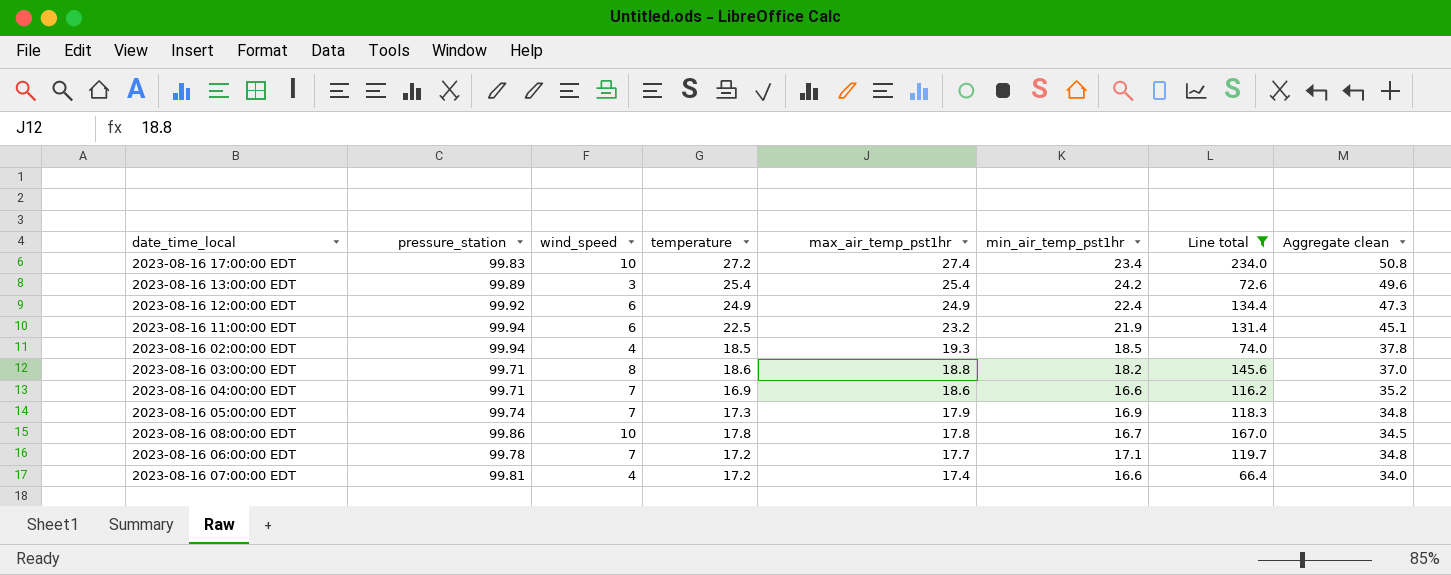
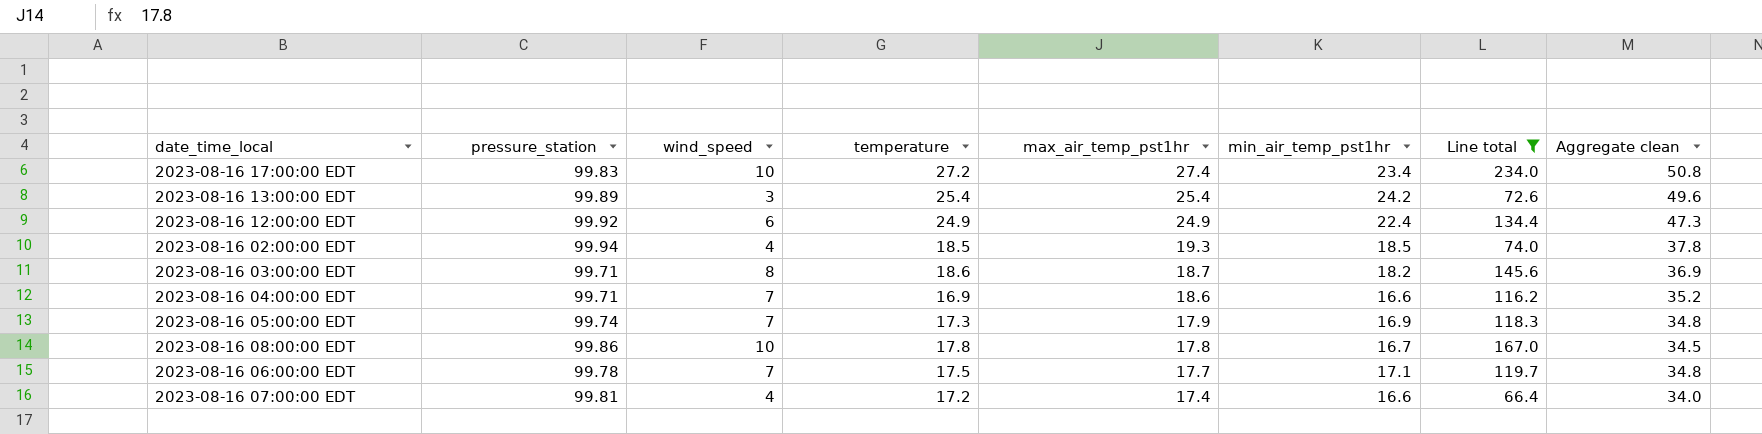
row 2023-08-16 11:00:00 EDT: 99.94 | 6 | 22.5 | 23.2 | 21.9 | 131.4 | 45.1 -> none
2023-08-16 03:00:00 EDT | max_air_temp_pst1hr: 18.8 -> 18.7
2023-08-16 03:00:00 EDT | Aggregate clean: 37.0 -> 36.9
2023-08-16 06:00:00 EDT | temperature: 17.2 -> 17.5

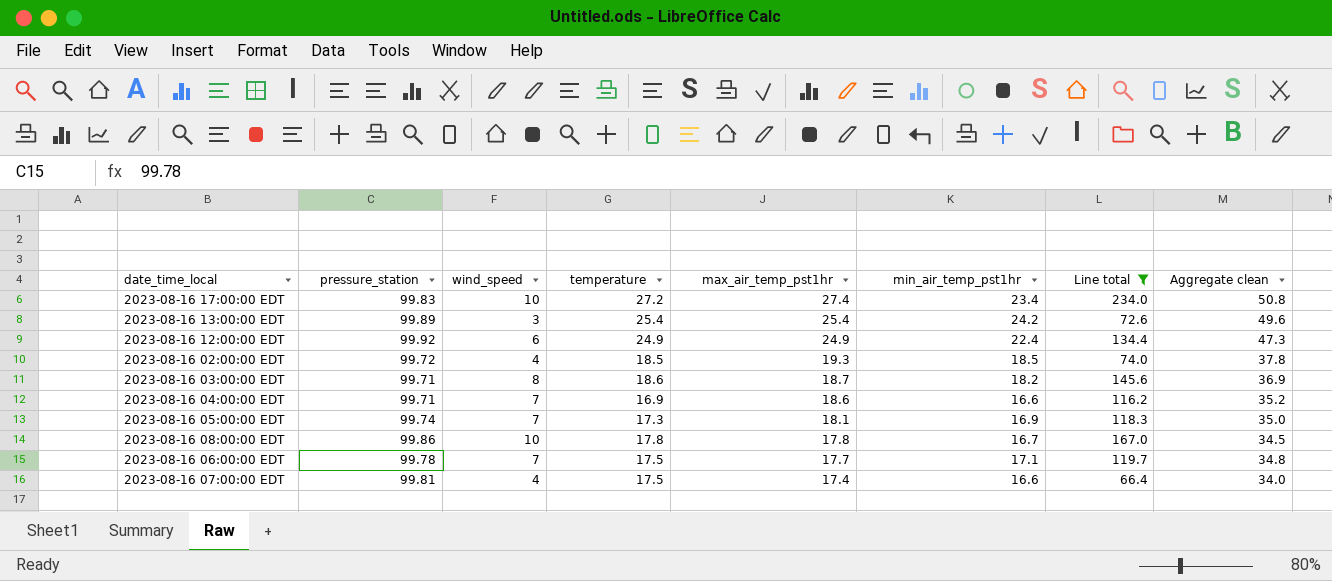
2023-08-16 02:00:00 EDT | pressure_station: 99.94 -> 99.72
2023-08-16 05:00:00 EDT | max_air_temp_pst1hr: 17.9 -> 18.1
2023-08-16 05:00:00 EDT | Aggregate clean: 34.8 -> 35.0
2023-08-16 07:00:00 EDT | temperature: 17.2 -> 17.5

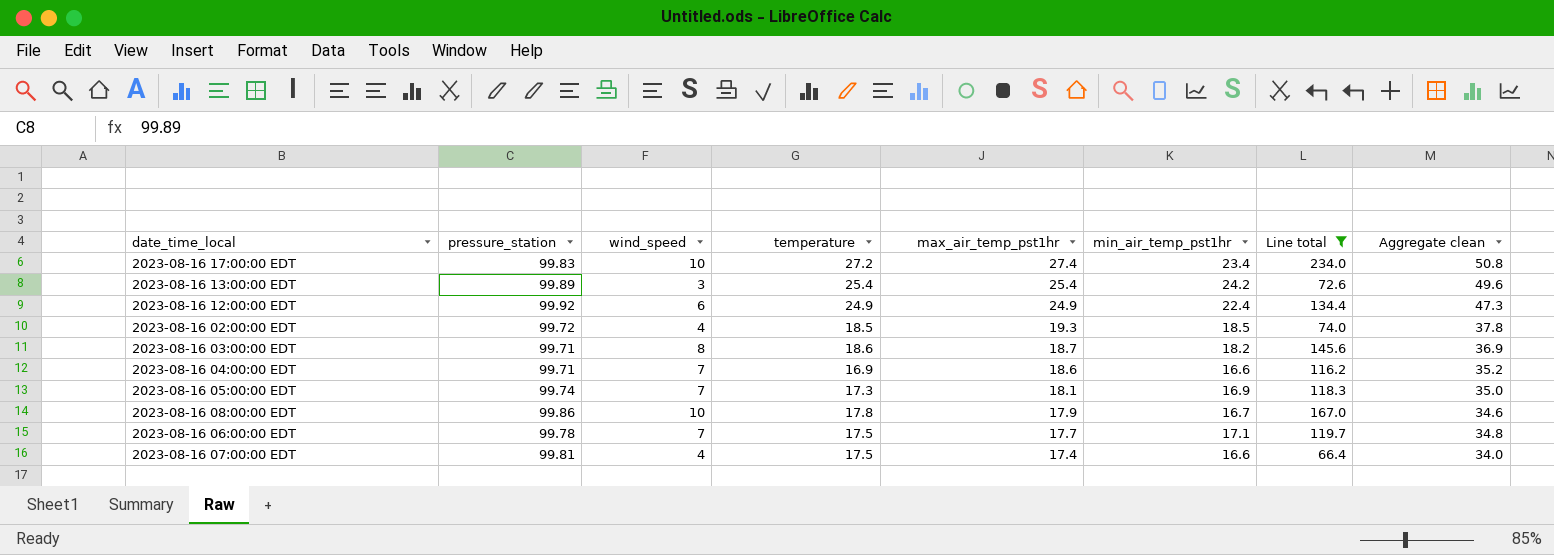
2023-08-16 08:00:00 EDT | max_air_temp_pst1hr: 17.8 -> 17.9
2023-08-16 08:00:00 EDT | Aggregate clean: 34.5 -> 34.6

